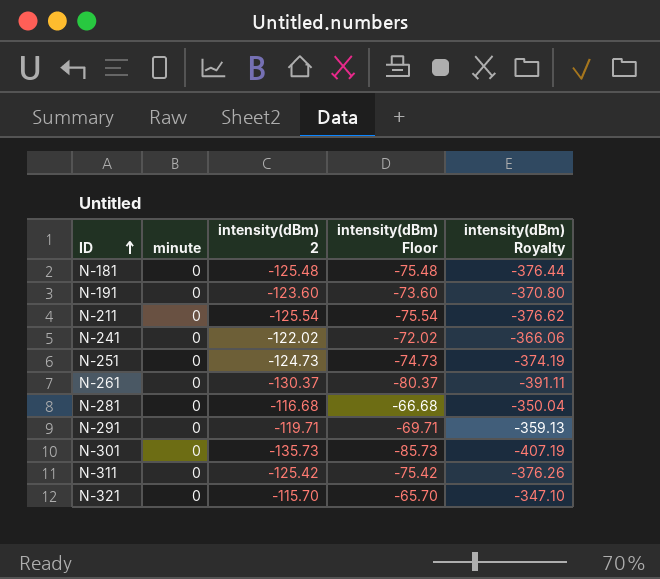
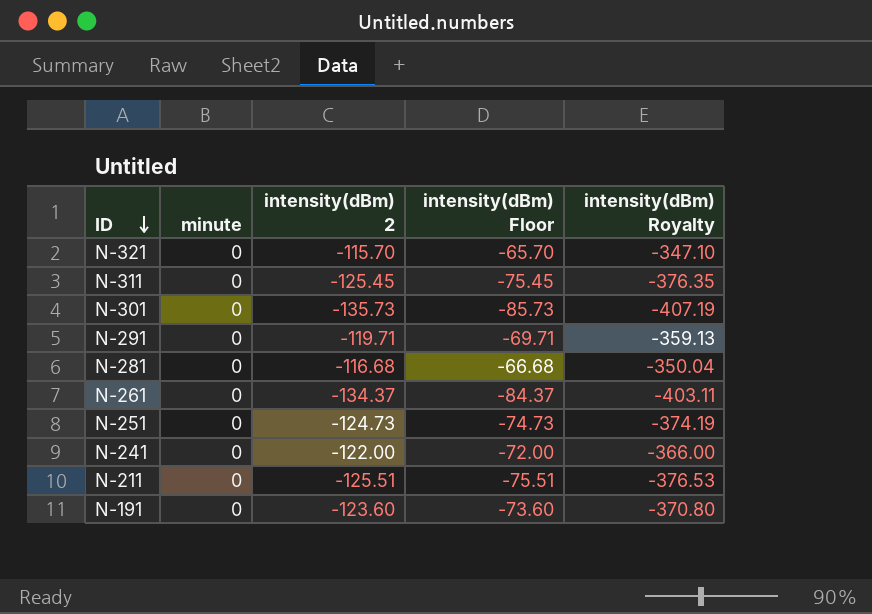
row order: ID ascending -> ID descending
row N-181: 0 | -125.48 | -75.48 | -376.44 -> none
N-311 | intensity(dBm) 2: -125.42 -> -125.45
N-311 | intensity(dBm) Floor: -75.42 -> -75.45
N-311 | intensity(dBm) Royalty: -376.26 -> -376.35
N-261 | intensity(dBm) 2: -130.37 -> -134.37
N-261 | intensity(dBm) Floor: -80.37 -> -84.37
N-261 | intensity(dBm) Royalty: -391.11 -> -403.11
N-241 | intensity(dBm) 2: -122.02 -> -122.00
N-241 | intensity(dBm) Floor: -72.02 -> -72.00
N-241 | intensity(dBm) Royalty: -366.06 -> -366.00
N-211 | intensity(dBm) 2: -125.54 -> -125.51
N-211 | intensity(dBm) Floor: -75.54 -> -75.51
N-211 | intensity(dBm) Royalty: -376.62 -> -376.53

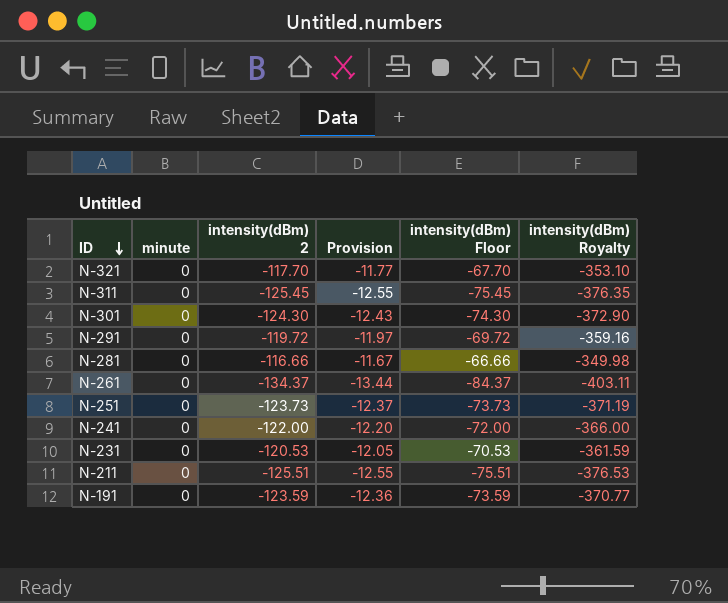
column Provision | formula: none -> [intensity(dBm) 2] * 0.1
N-321 | intensity(dBm) 2: -115.70 -> -117.70
N-321 | intensity(dBm) Floor: -65.70 -> -67.70
N-321 | intensity(dBm) Royalty: -347.10 -> -353.10
N-301 | intensity(dBm) 2: -135.73 -> -124.30
N-301 | intensity(dBm) Floor: -85.73 -> -74.30
N-301 | intensity(dBm) Royalty: -407.19 -> -372.90
N-291 | intensity(dBm) 2: -119.71 -> -119.72
N-291 | intensity(dBm) Floor: -69.71 -> -69.72
N-291 | intensity(dBm) Royalty: -359.13 -> -359.16
N-281 | intensity(dBm) 2: -116.68 -> -116.66
N-281 | intensity(dBm) Floor: -66.68 -> -66.66
N-281 | intensity(dBm) Royalty: -350.04 -> -349.98
N-251 | intensity(dBm) 2: -124.73 -> -123.73
N-251 | intensity(dBm) Floor: -74.73 -> -73.73
N-251 | intensity(dBm) Royalty: -374.19 -> -371.19
row N-231: none -> 0 | -120.53 | -12.05 | -70.53 | -361.59
N-191 | intensity(dBm) 2: -123.60 -> -123.59
N-191 | intensity(dBm) Floor: -73.60 -> -73.59
N-191 | intensity(dBm) Royalty: -370.80 -> -370.77

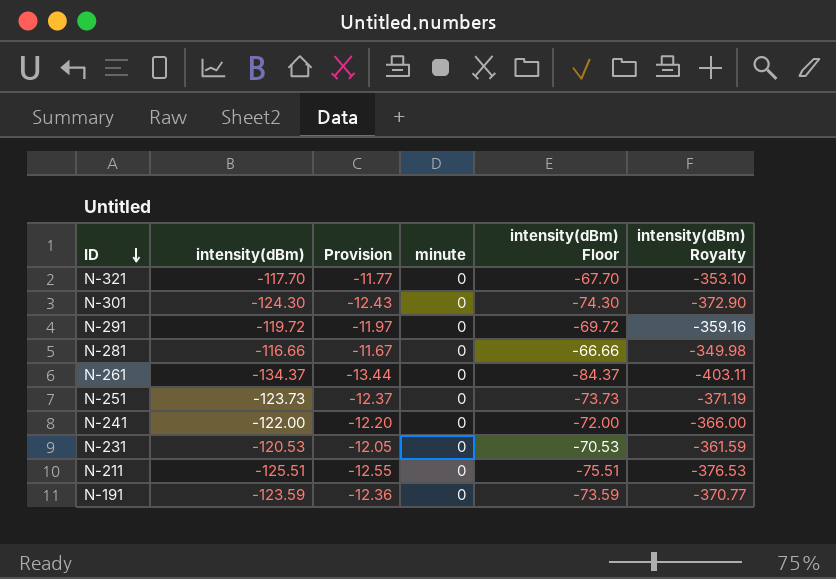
column name: intensity(dBm) 2 -> intensity(dBm)
column minute | position: 2 -> 4
row N-311: 0 | -125.45 | -12.55 | -75.45 | -376.35 -> none

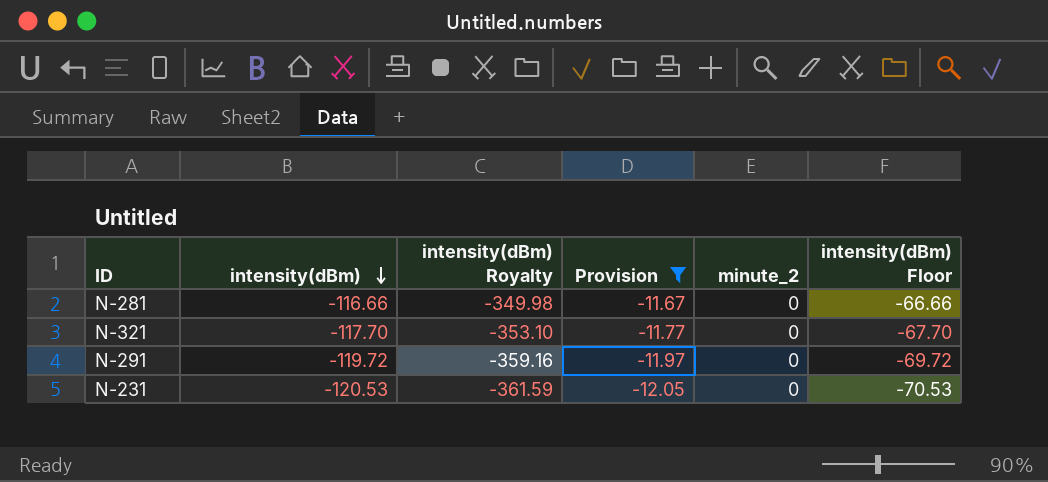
filter: none -> Provision >= -12.05
row order: ID descending -> intensity(dBm) descending
column intensity(dBm) Royalty | position: 6 -> 3
column name: minute -> minute_2

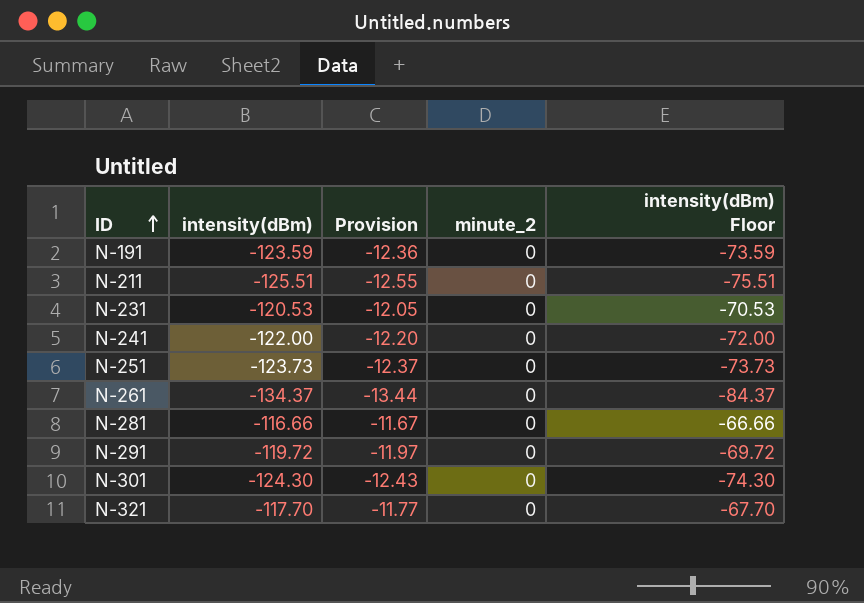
filter: Provision >= -12.05 -> none
row order: intensity(dBm) descending -> ID ascending
column intensity(dBm) Royalty | formula: [intensity(dBm)] * 3 -> none

